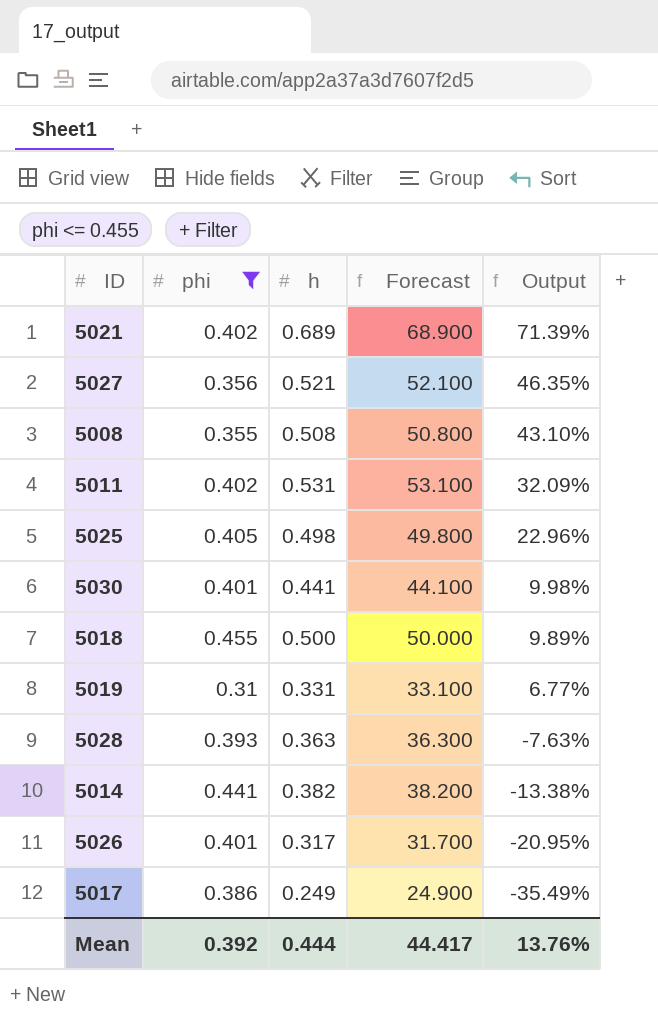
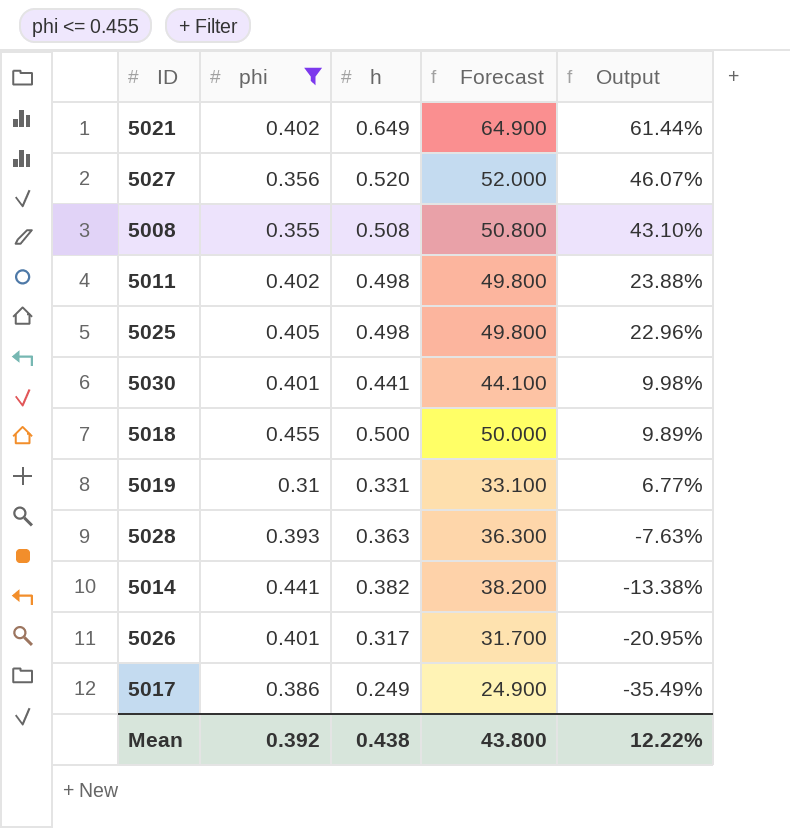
5021 | h: 0.689 -> 0.649
5021 | Forecast: 68.900 -> 64.900
5021 | Output: 71.39% -> 61.44%
5027 | h: 0.521 -> 0.520
5027 | Forecast: 52.100 -> 52.000
5027 | Output: 46.35% -> 46.07%
5011 | h: 0.531 -> 0.498
5011 | Forecast: 53.100 -> 49.800
5011 | Output: 32.09% -> 23.88%
Mean | h: 0.444 -> 0.438
Mean | Forecast: 44.417 -> 43.800
Mean | Output: 13.76% -> 12.22%

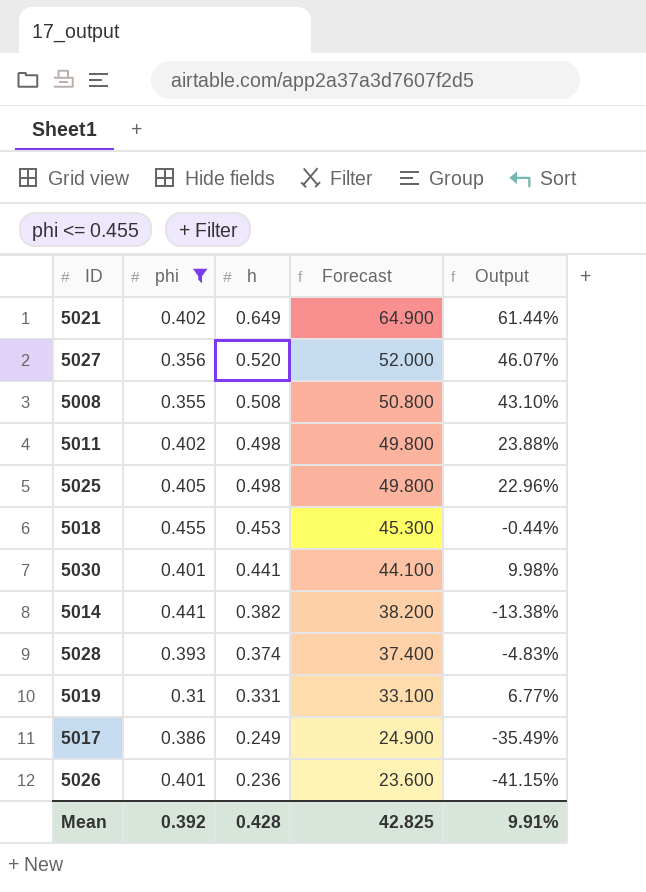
row order: Output descending -> h descending
5018 | h: 0.500 -> 0.453
5018 | Forecast: 50.000 -> 45.300
5018 | Output: 9.89% -> -0.44%
5028 | h: 0.363 -> 0.374
5028 | Forecast: 36.300 -> 37.400
5028 | Output: -7.63% -> -4.83%
5026 | h: 0.317 -> 0.236
5026 | Forecast: 31.700 -> 23.600
5026 | Output: -20.95% -> -41.15%
Mean | h: 0.438 -> 0.428
Mean | Forecast: 43.800 -> 42.825
Mean | Output: 12.22% -> 9.91%

